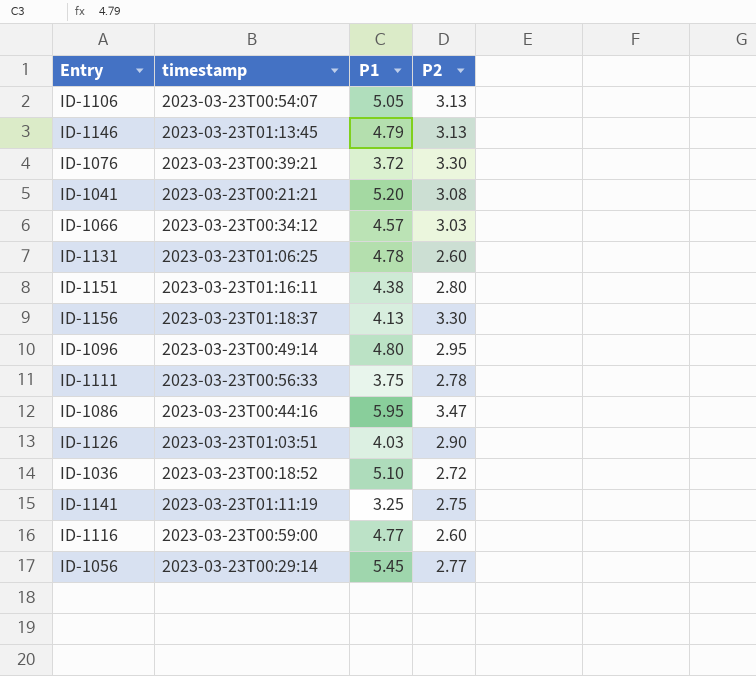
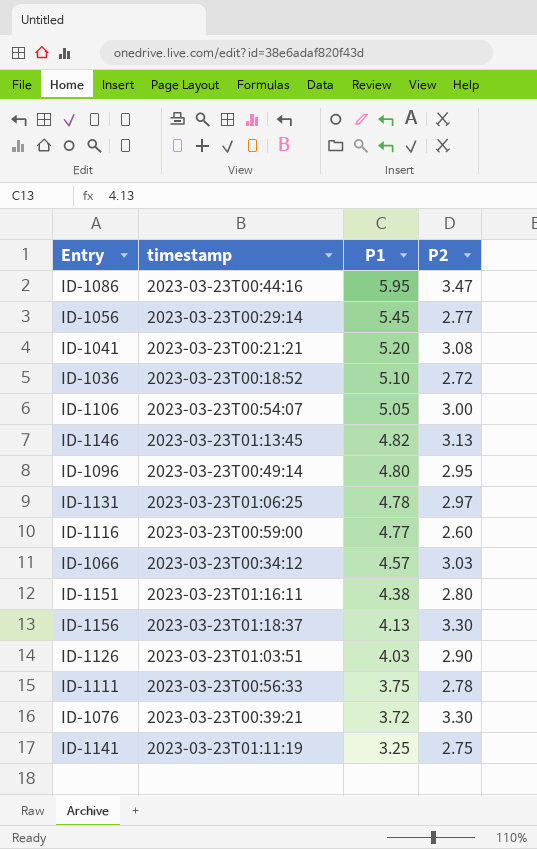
row order: none -> P1 descending
ID-1106 | P2: 3.13 -> 3.00
ID-1146 | P1: 4.79 -> 4.82
ID-1131 | P2: 2.60 -> 2.97

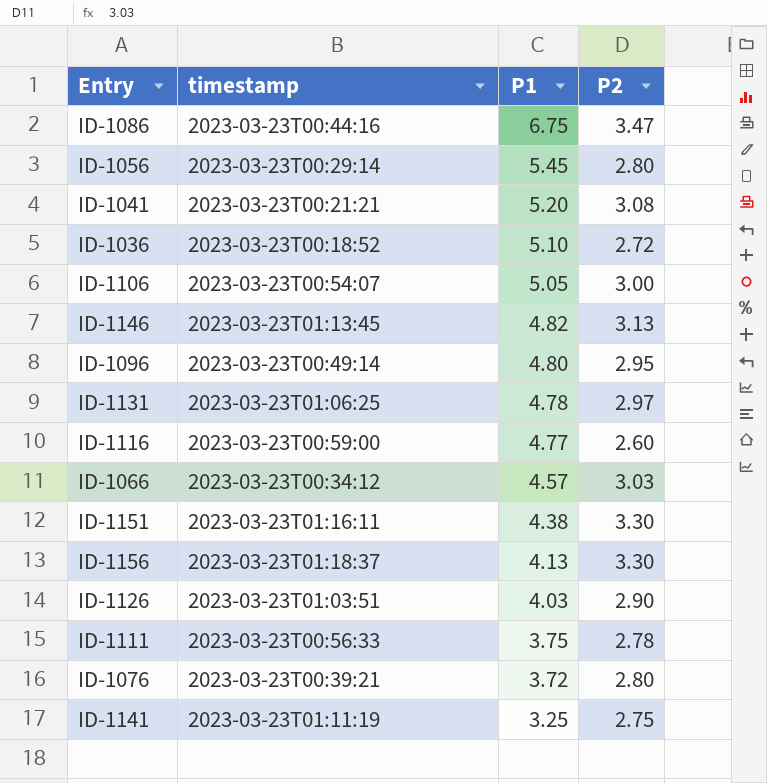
ID-1086 | P1: 5.95 -> 6.75
ID-1056 | P2: 2.77 -> 2.80
ID-1151 | P2: 2.80 -> 3.30
ID-1076 | P2: 3.30 -> 2.80

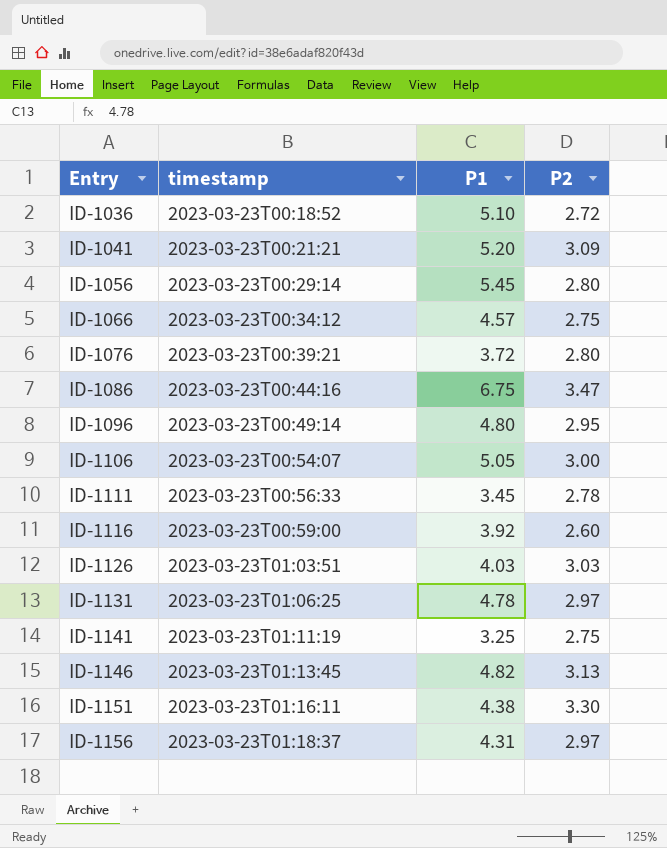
row order: P1 descending -> Entry ascending
ID-1041 | P2: 3.08 -> 3.09
ID-1066 | P2: 3.03 -> 2.75
ID-1111 | P1: 3.75 -> 3.45
ID-1116 | P1: 4.77 -> 3.92
ID-1126 | P2: 2.90 -> 3.03
ID-1156 | P1: 4.13 -> 4.31
ID-1156 | P2: 3.30 -> 2.97

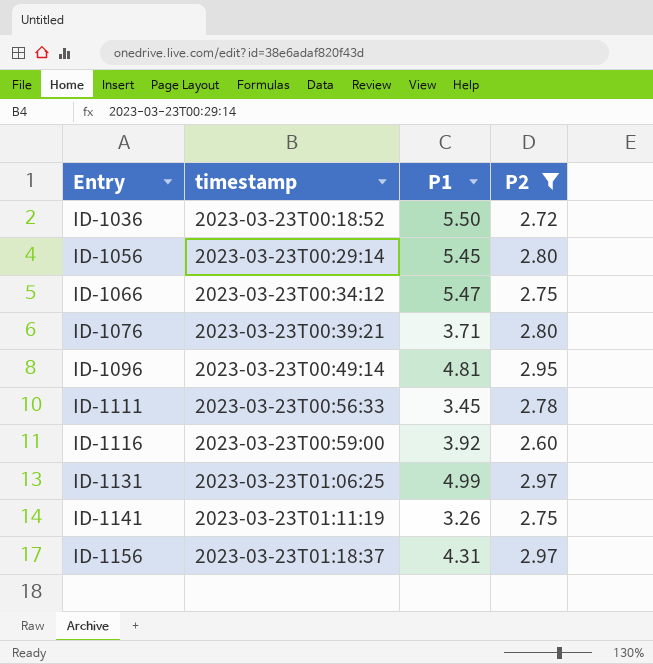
filter: none -> P2 <= 2.97
ID-1036 | P1: 5.10 -> 5.50
ID-1066 | P1: 4.57 -> 5.47
ID-1076 | P1: 3.72 -> 3.71
ID-1096 | P1: 4.80 -> 4.81
ID-1131 | P1: 4.78 -> 4.99
ID-1141 | P1: 3.25 -> 3.26

